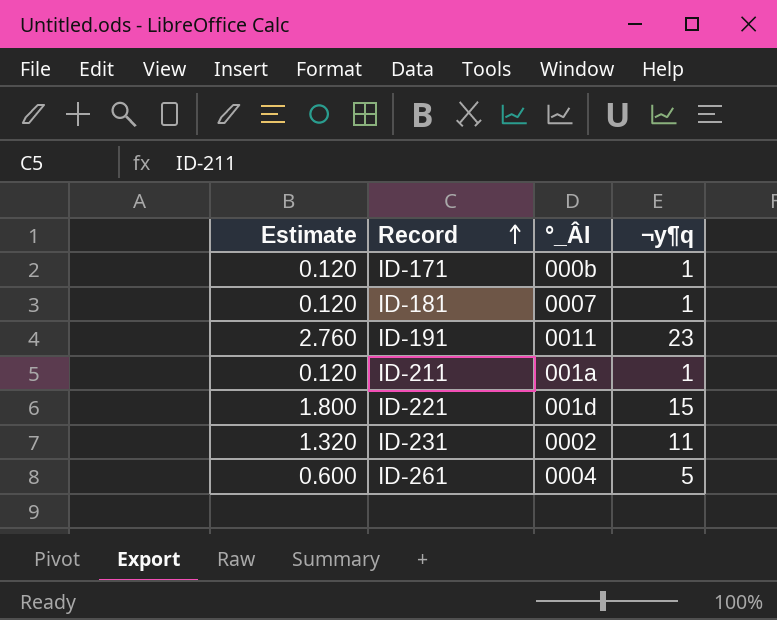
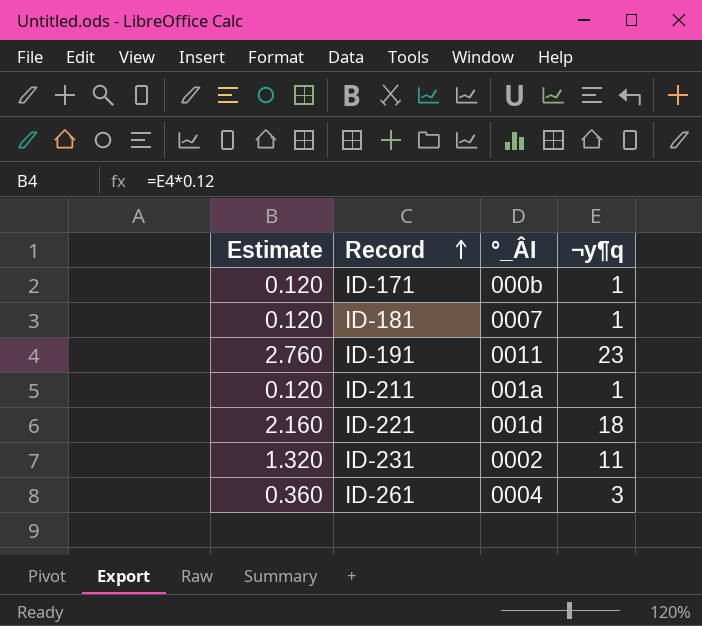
ID-221 | Estimate: 1.800 -> 2.160
ID-221 | ¬y¶q: 15 -> 18
ID-261 | Estimate: 0.600 -> 0.360
ID-261 | ¬y¶q: 5 -> 3

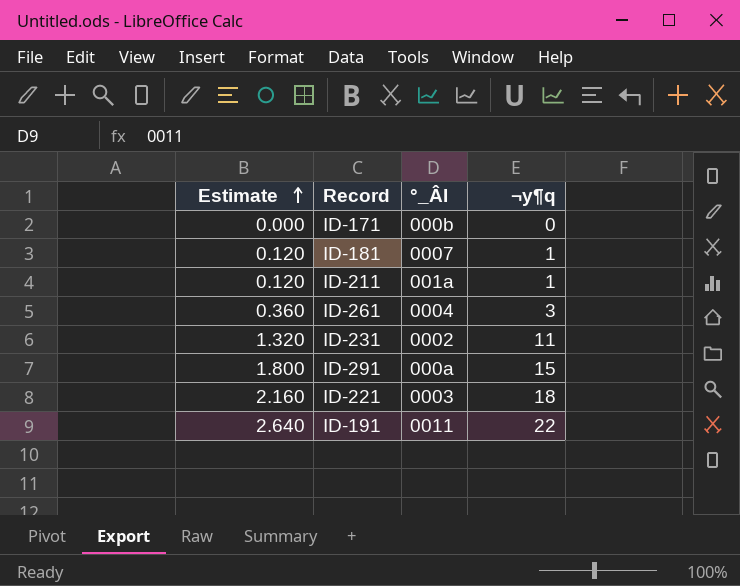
row order: Record ascending -> Estimate ascending
ID-171 | Estimate: 0.120 -> 0.000
ID-171 | ¬y¶q: 1 -> 0
row ID-291: none -> 1.800 | 000a | 15
ID-221 | °_ÂI: 001d -> 0003
ID-191 | Estimate: 2.760 -> 2.640
ID-191 | ¬y¶q: 23 -> 22

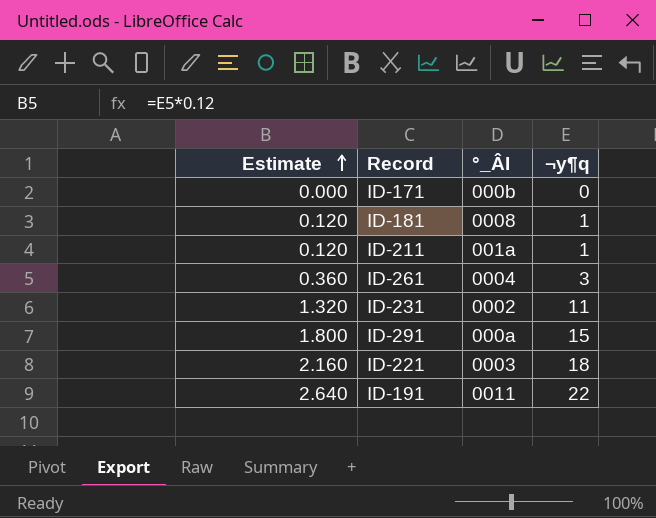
ID-181 | °_ÂI: 0007 -> 0008

